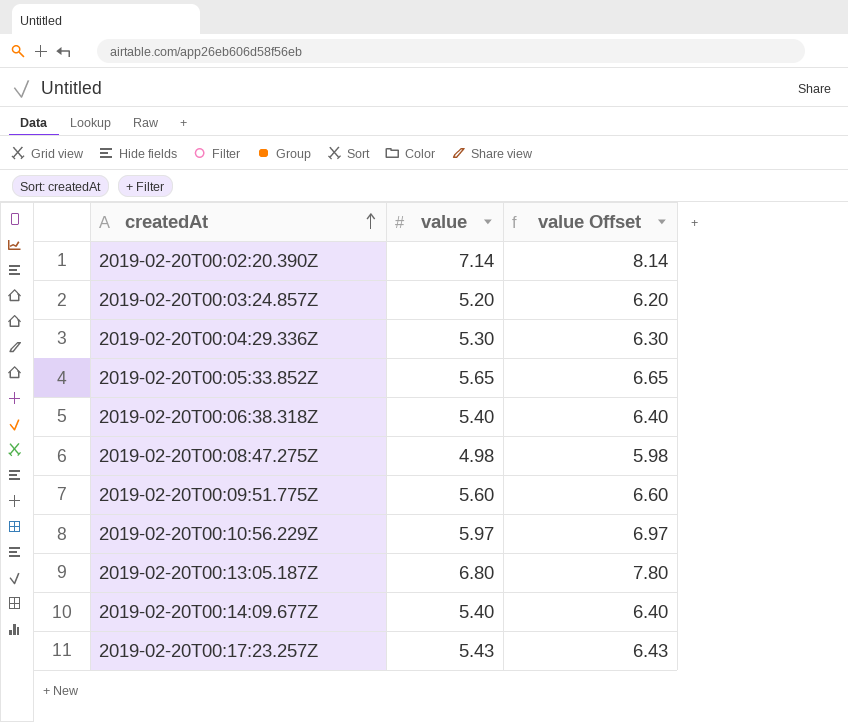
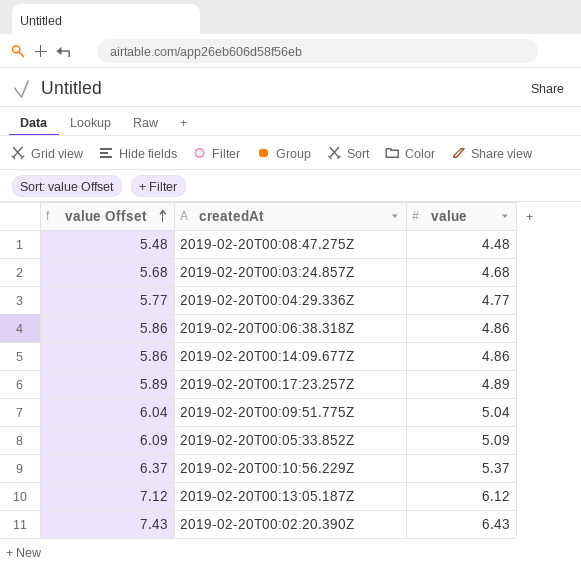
row order: createdAt ascending -> value Offset ascending
column value Offset | position: 3 -> 1
2019-02-20T00:08:47.275Z | value Offset: 5.98 -> 5.48
2019-02-20T00:08:47.275Z | value: 4.98 -> 4.48
2019-02-20T00:03:24.857Z | value Offset: 6.20 -> 5.68
2019-02-20T00:03:24.857Z | value: 5.20 -> 4.68
2019-02-20T00:04:29.336Z | value Offset: 6.30 -> 5.77
2019-02-20T00:04:29.336Z | value: 5.30 -> 4.77
2019-02-20T00:06:38.318Z | value Offset: 6.40 -> 5.86
2019-02-20T00:06:38.318Z | value: 5.40 -> 4.86
2019-02-20T00:14:09.677Z | value Offset: 6.40 -> 5.86
2019-02-20T00:14:09.677Z | value: 5.40 -> 4.86
2019-02-20T00:17:23.257Z | value Offset: 6.43 -> 5.89
2019-02-20T00:17:23.257Z | value: 5.43 -> 4.89
2019-02-20T00:09:51.775Z | value Offset: 6.60 -> 6.04
2019-02-20T00:09:51.775Z | value: 5.60 -> 5.04
2019-02-20T00:05:33.852Z | value Offset: 6.65 -> 6.09
2019-02-20T00:05:33.852Z | value: 5.65 -> 5.09
2019-02-20T00:10:56.229Z | value Offset: 6.97 -> 6.37
2019-02-20T00:10:56.229Z | value: 5.97 -> 5.37
2019-02-20T00:13:05.187Z | value Offset: 7.80 -> 7.12
2019-02-20T00:13:05.187Z | value: 6.80 -> 6.12
2019-02-20T00:02:20.390Z | value Offset: 8.14 -> 7.43
2019-02-20T00:02:20.390Z | value: 7.14 -> 6.43

